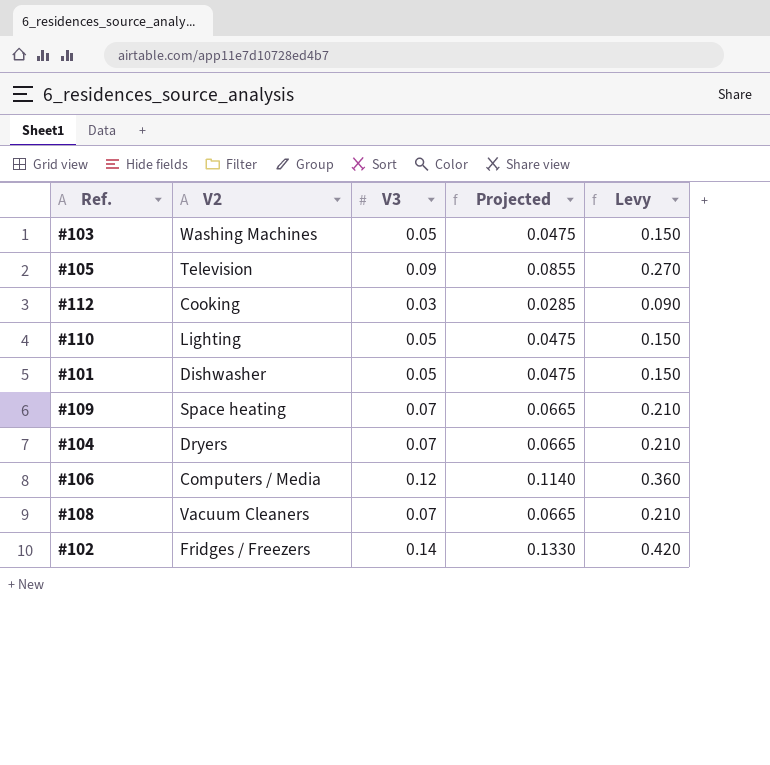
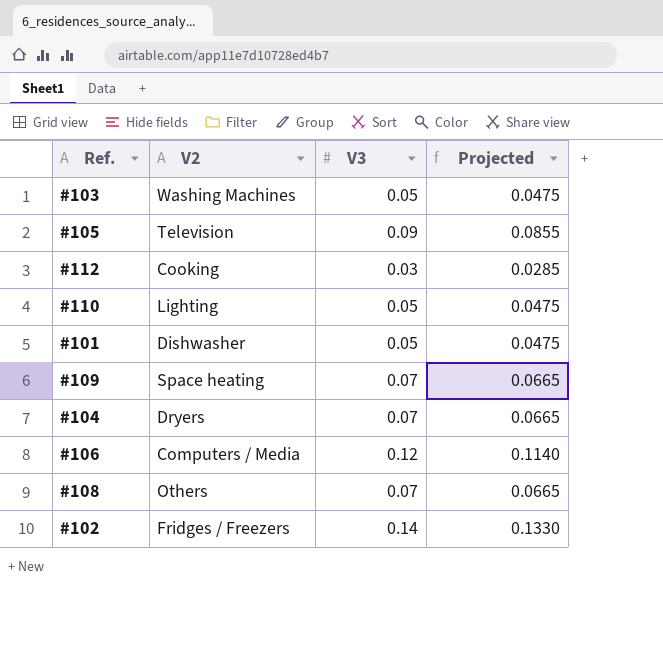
column Levy | formula: [V3] * 3 -> none
#108 | V2: Vacuum Cleaners -> Others

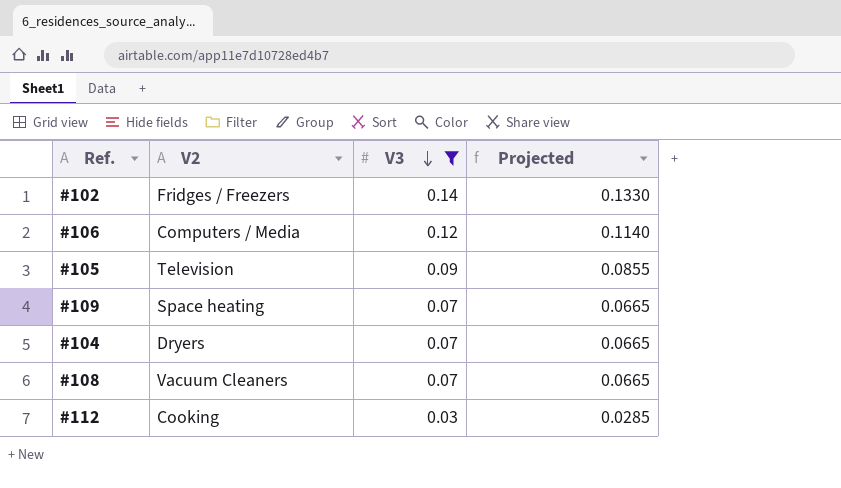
filter: none -> V3 != 0.05
row order: none -> V3 descending
#108 | V2: Others -> Vacuum Cleaners

